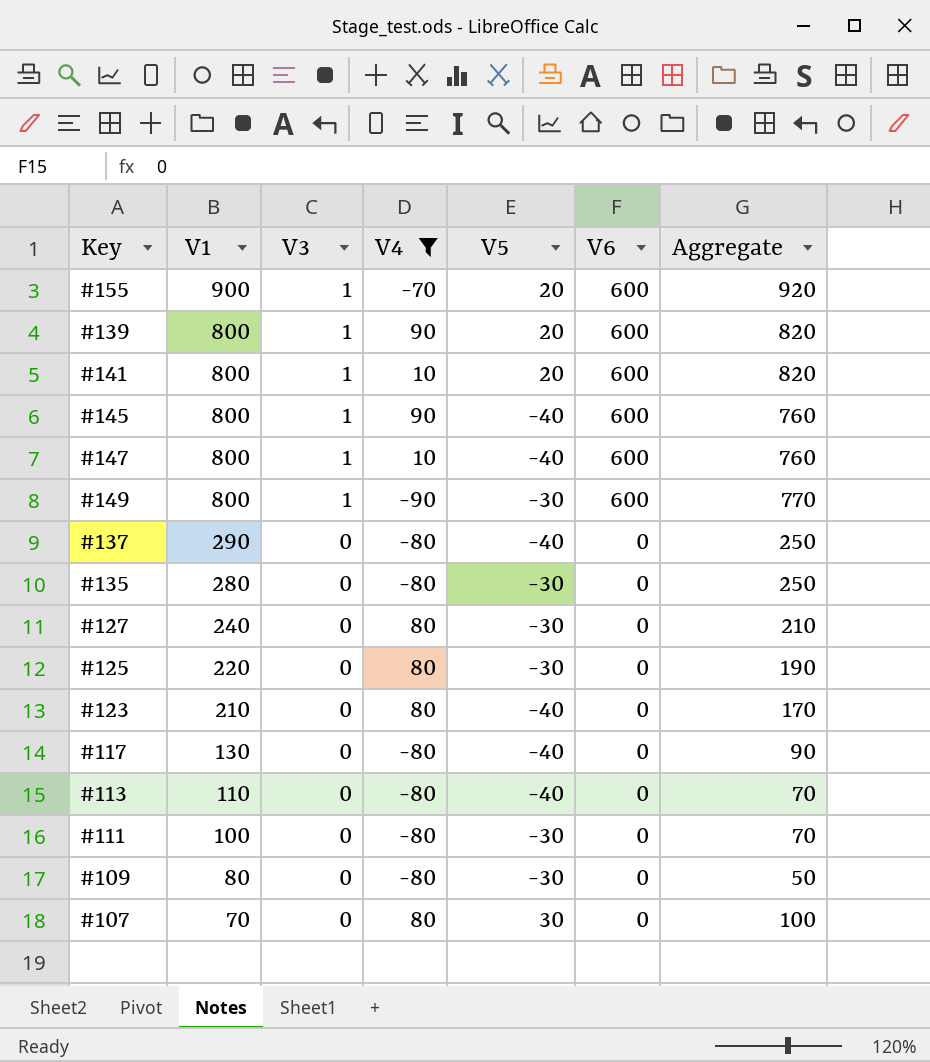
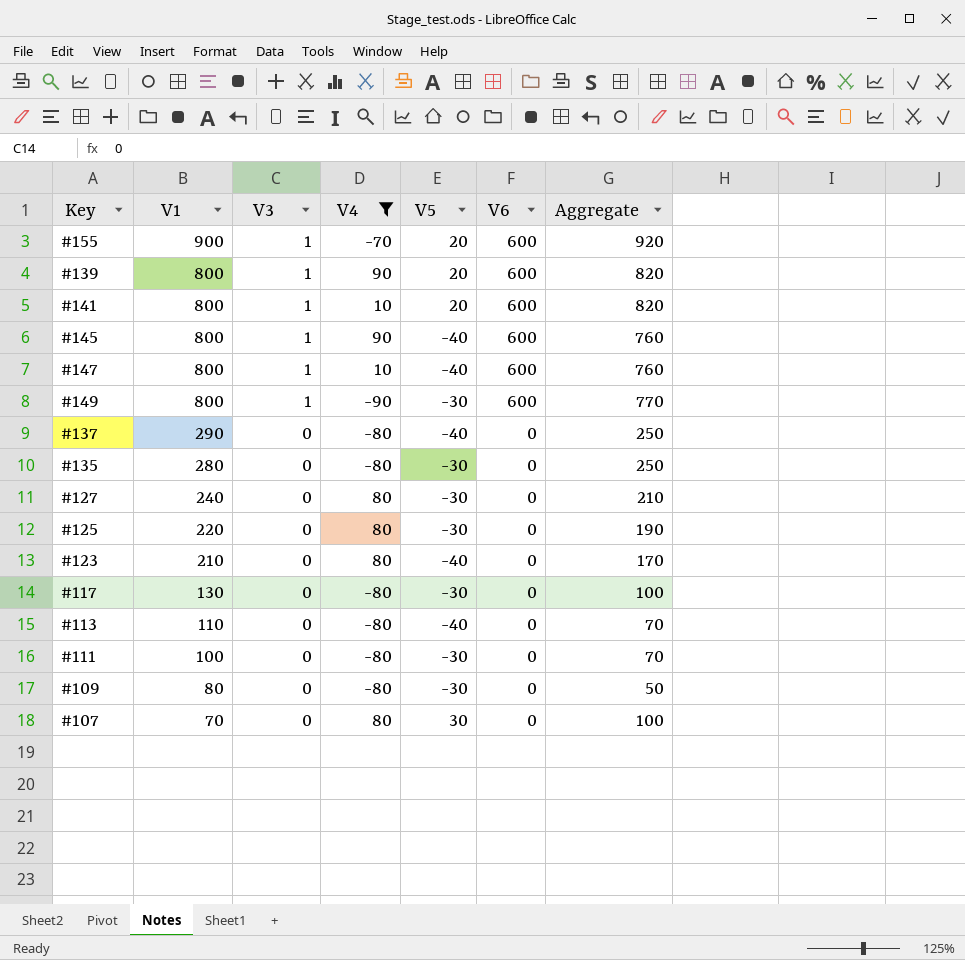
#117 | V5: -40 -> -30
#117 | Aggregate: 90 -> 100

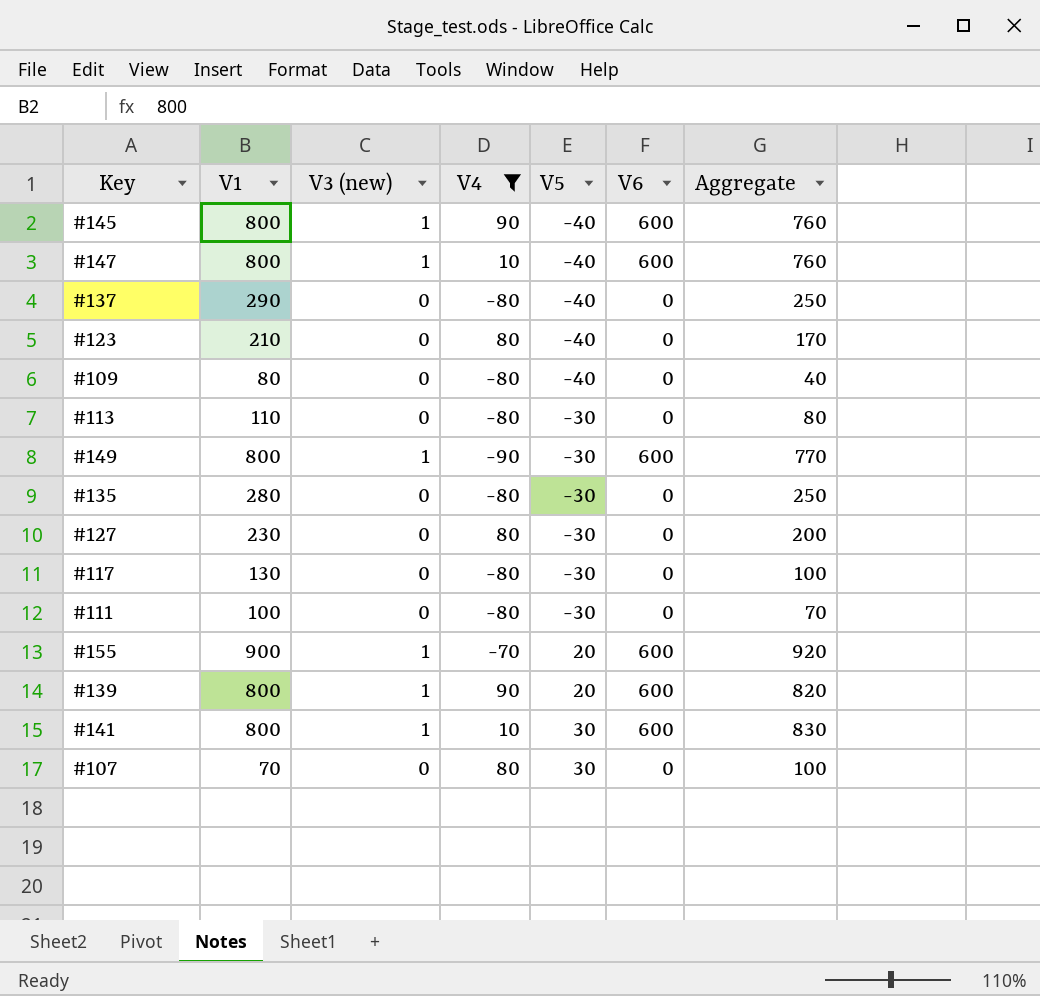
row order: V1 descending -> V5 ascending
column name: V3 -> V3 (new)
row #125: 220 | 0 | 80 | -30 | 0 | 190 -> none
#109 | V5: -30 -> -40
#109 | Aggregate: 50 -> 40
#113 | V5: -40 -> -30
#113 | Aggregate: 70 -> 80
#127 | V1: 240 -> 230
#127 | Aggregate: 210 -> 200
#141 | V5: 20 -> 30
#141 | Aggregate: 820 -> 830

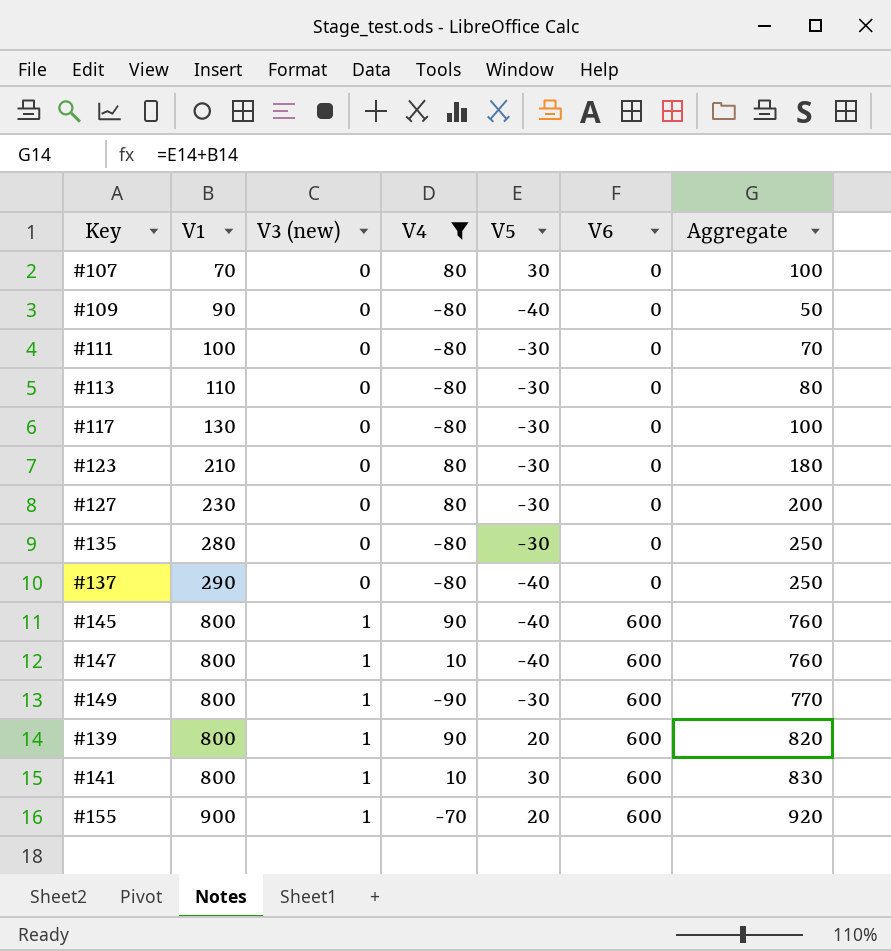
row order: V5 ascending -> V1 ascending
#109 | V1: 80 -> 90
#109 | Aggregate: 40 -> 50
#123 | V5: -40 -> -30
#123 | Aggregate: 170 -> 180

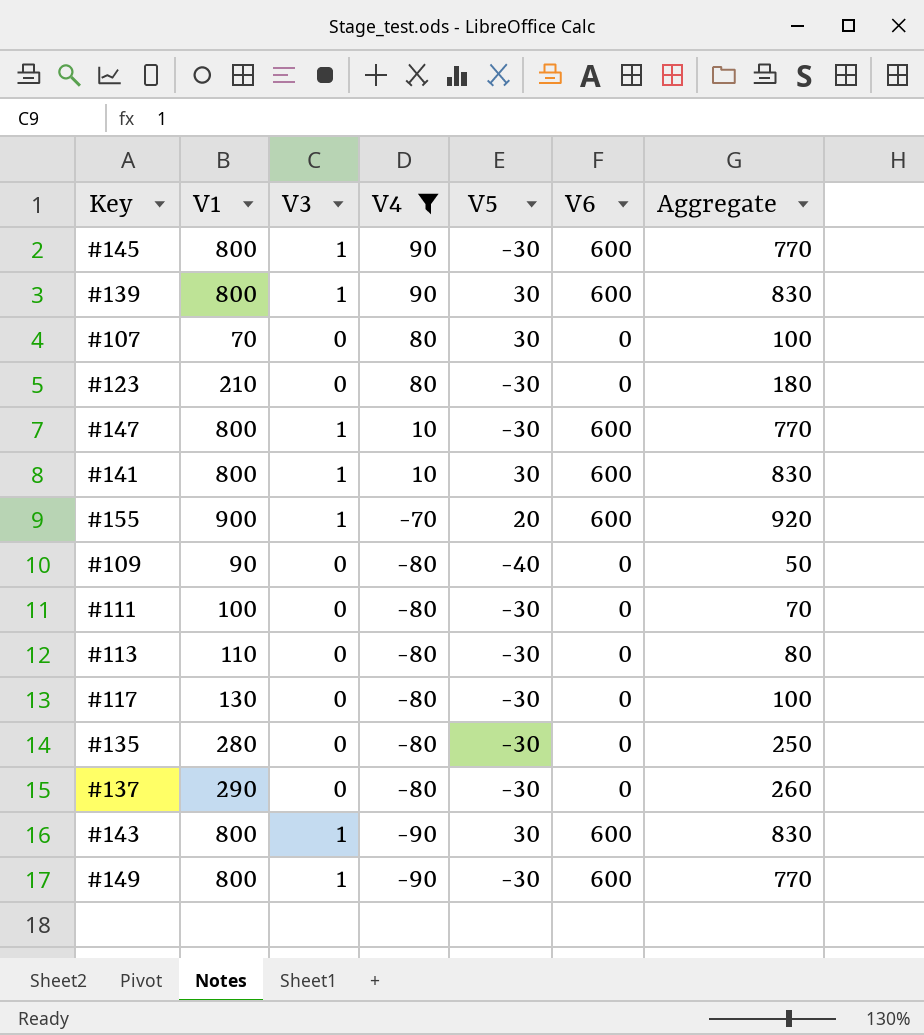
row order: V1 ascending -> V4 descending
column name: V3 (new) -> V3
row #127: 230 | 0 | 80 | -30 | 0 | 200 -> none
#145 | V5: -40 -> -30
#145 | Aggregate: 760 -> 770
#139 | V5: 20 -> 30
#139 | Aggregate: 820 -> 830
#147 | V5: -40 -> -30
#147 | Aggregate: 760 -> 770
#137 | V5: -40 -> -30
#137 | Aggregate: 250 -> 260
row #143: none -> 800 | 1 | -90 | 30 | 600 | 830

